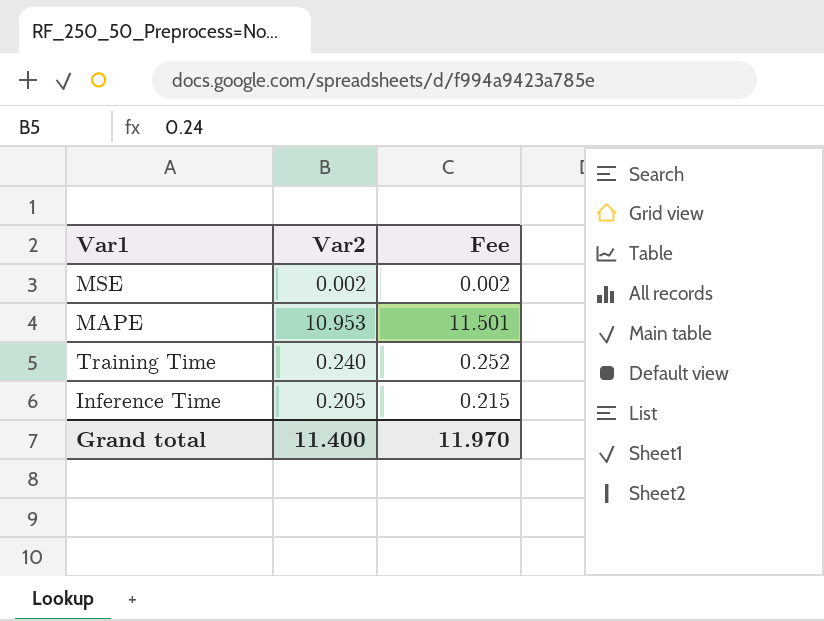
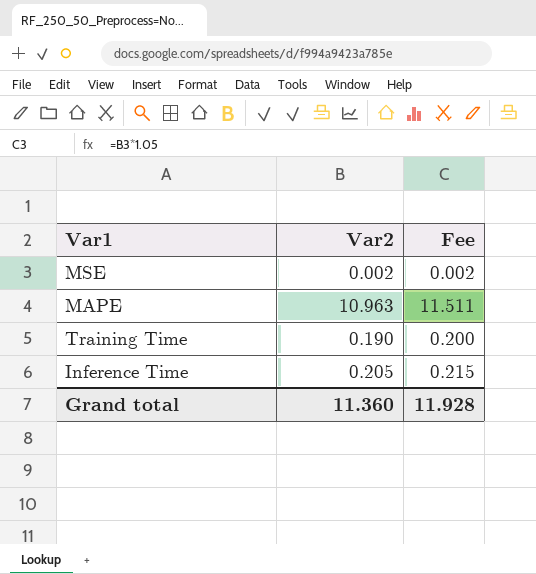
MAPE | Var2: 10.953 -> 10.963
MAPE | Fee: 11.501 -> 11.511
Training Time | Var2: 0.240 -> 0.190
Training Time | Fee: 0.252 -> 0.200
Grand total | Var2: 11.400 -> 11.360
Grand total | Fee: 11.970 -> 11.928

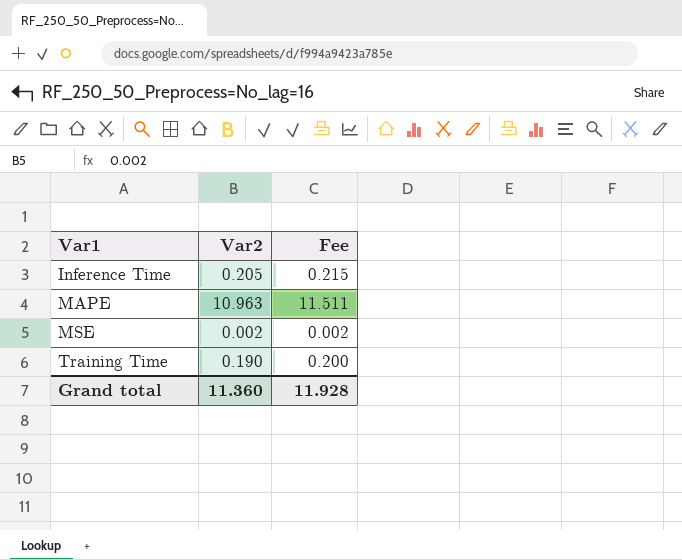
row order: none -> Var1 ascending

